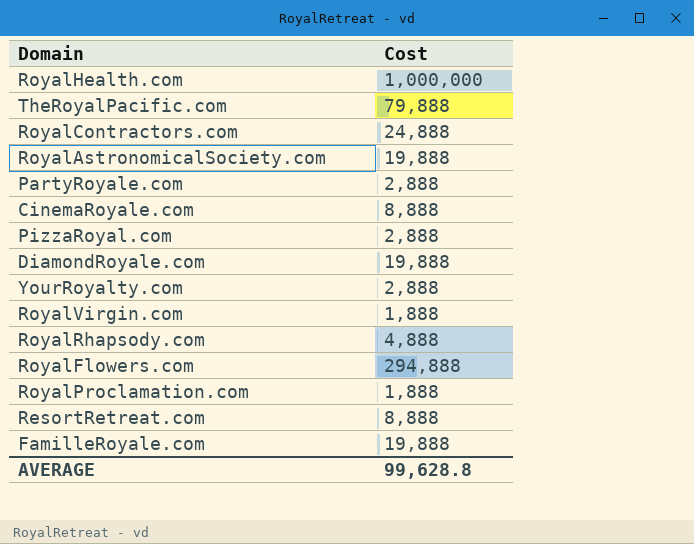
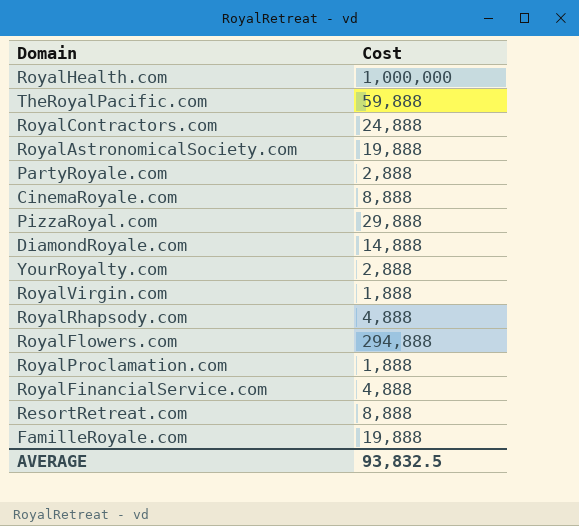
TheRoyalPacific.com | Cost: 79,888 -> 59,888
PizzaRoyal.com | Cost: 2,888 -> 29,888
DiamondRoyale.com | Cost: 19,888 -> 14,888
row RoyalFinancialService.com: none -> 4,888
AVERAGE | Cost: 99,628.8 -> 93,832.5

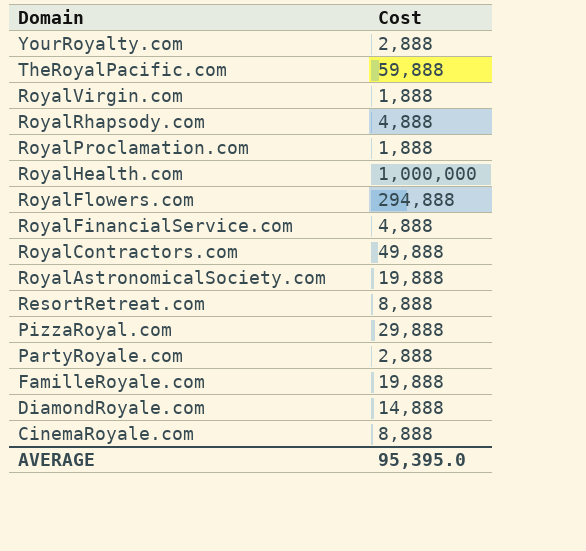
row order: none -> Domain descending
RoyalContractors.com | Cost: 24,888 -> 49,888
AVERAGE | Cost: 93,832.5 -> 95,395.0

